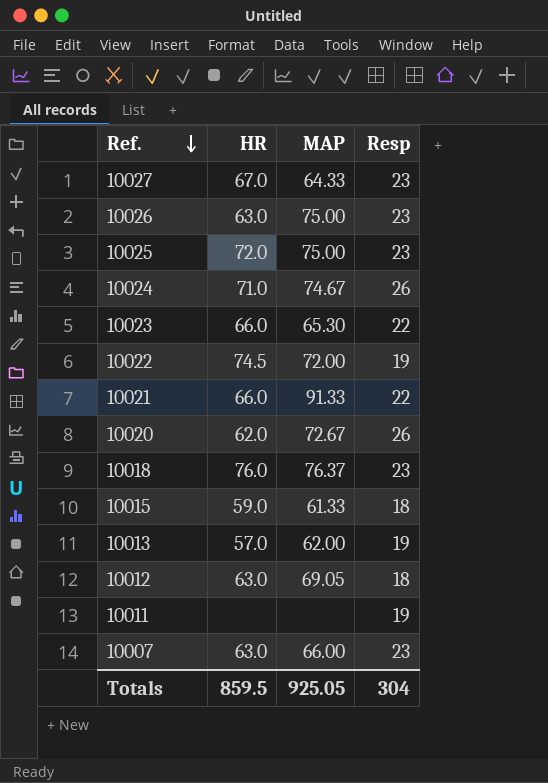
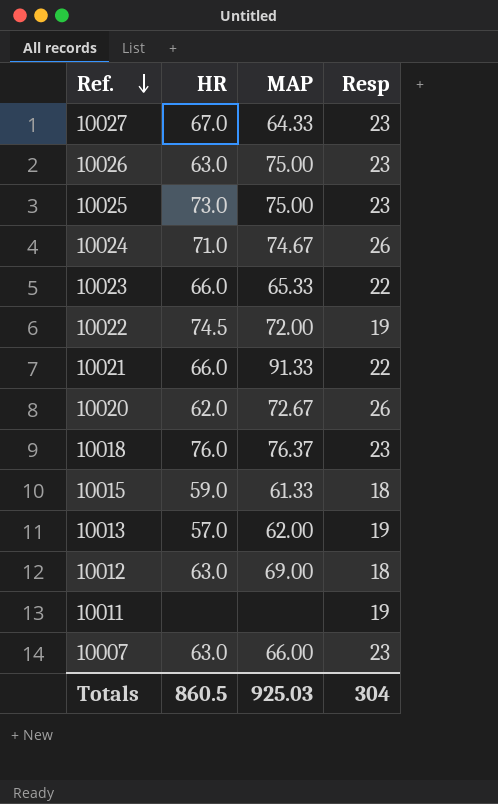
10025 | HR: 72.0 -> 73.0
10023 | MAP: 65.30 -> 65.33
10012 | MAP: 69.05 -> 69.00
Totals | HR: 859.5 -> 860.5
Totals | MAP: 925.05 -> 925.03

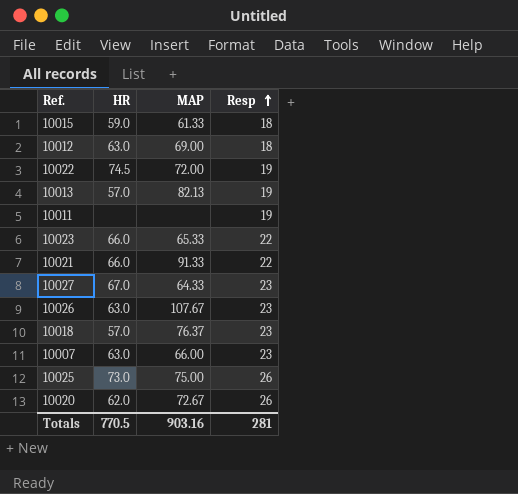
row order: Ref. descending -> Resp ascending
row 10024: 71.0 | 74.67 | 26 -> none
10013 | MAP: 62.00 -> 82.13
10026 | MAP: 75.00 -> 107.67
10018 | HR: 76.0 -> 57.0
10025 | Resp: 23 -> 26
Totals | HR: 860.5 -> 770.5
Totals | MAP: 925.03 -> 903.16
Totals | Resp: 304 -> 281

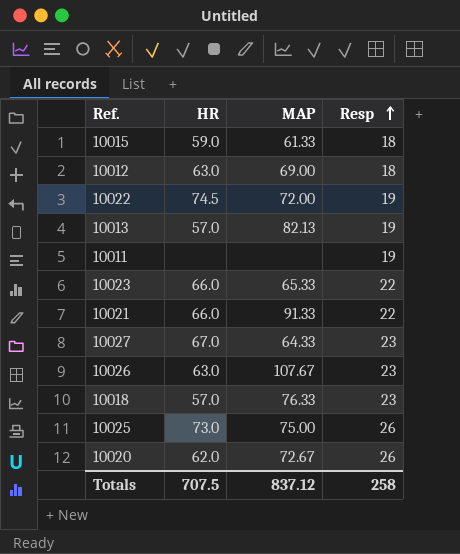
row 10007: 63.0 | 66.00 | 23 -> none
10018 | MAP: 76.37 -> 76.33
Totals | HR: 770.5 -> 707.5
Totals | MAP: 903.16 -> 837.12
Totals | Resp: 281 -> 258

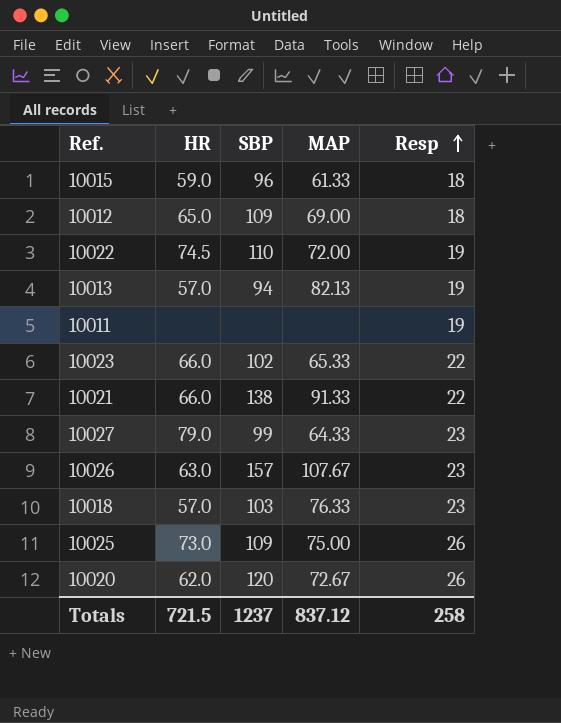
column SBP | position: none -> 3
10012 | HR: 63.0 -> 65.0
10027 | HR: 67.0 -> 79.0
Totals | HR: 707.5 -> 721.5

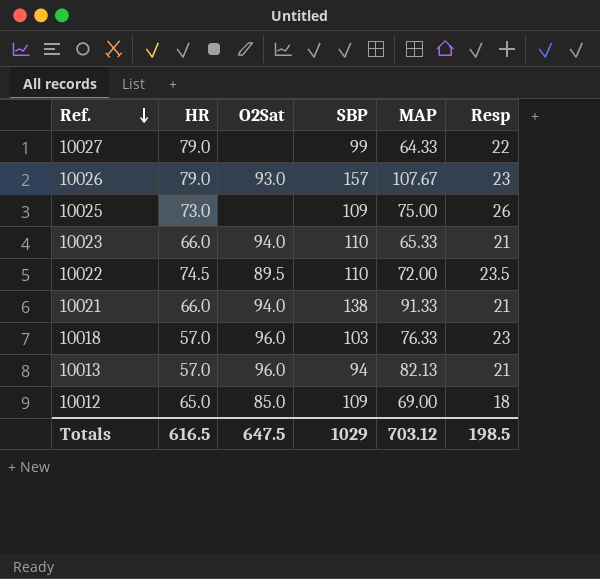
row order: Resp ascending -> Ref. descending
column O2Sat | position: none -> 3
row 10015: 59.0 | 96 | 61.33 | 18 -> none
row 10011: none | none | none | 19 -> none
row 10020: 62.0 | 120 | 72.67 | 26 -> none
10027 | Resp: 23 -> 22
10026 | HR: 63.0 -> 79.0
10023 | SBP: 102 -> 110
10023 | Resp: 22 -> 21
10022 | Resp: 19 -> 23.5
10021 | Resp: 22 -> 21
10013 | Resp: 19 -> 21
Totals | HR: 721.5 -> 616.5
Totals | SBP: 1237 -> 1029
Totals | MAP: 837.12 -> 703.12
Totals | Resp: 258 -> 198.5

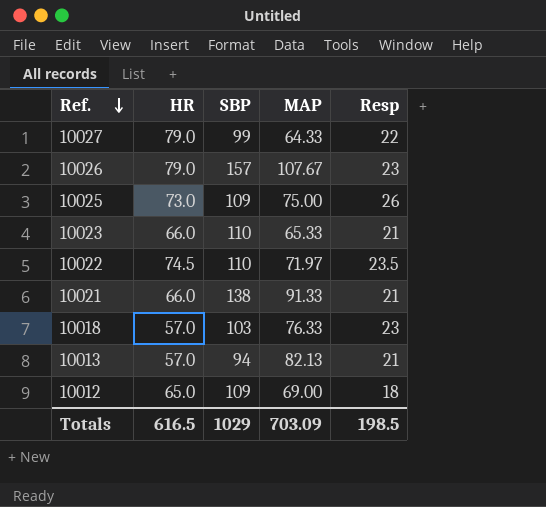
column O2Sat | position: 3 -> none
10022 | MAP: 72.00 -> 71.97
Totals | MAP: 703.12 -> 703.09

